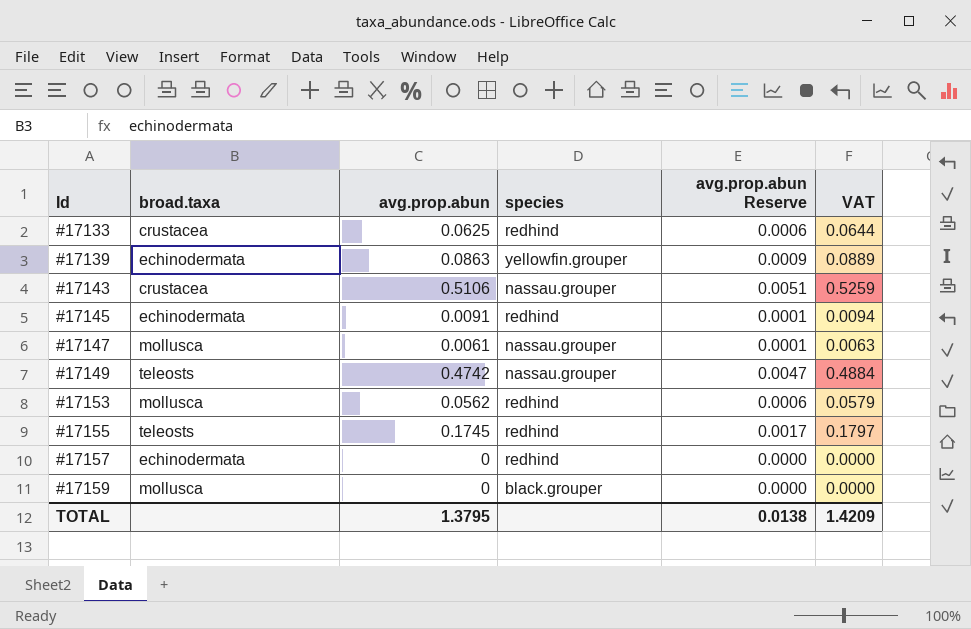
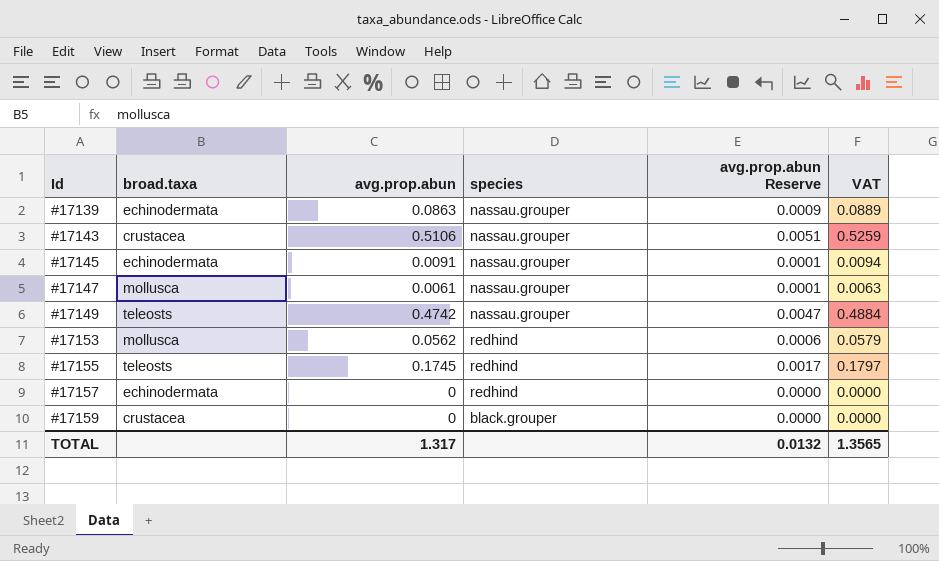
row #17133: crustacea | 0.0625 | redhind | 0.0006 | 0.0644 -> none
#17139 | species: yellowfin.grouper -> nassau.grouper
#17145 | species: redhind -> nassau.grouper
#17159 | broad.taxa: mollusca -> crustacea
TOTAL | avg.prop.abun: 1.3795 -> 1.317
TOTAL | avg.prop.abun Reserve: 0.0138 -> 0.0132
TOTAL | VAT: 1.4209 -> 1.3565

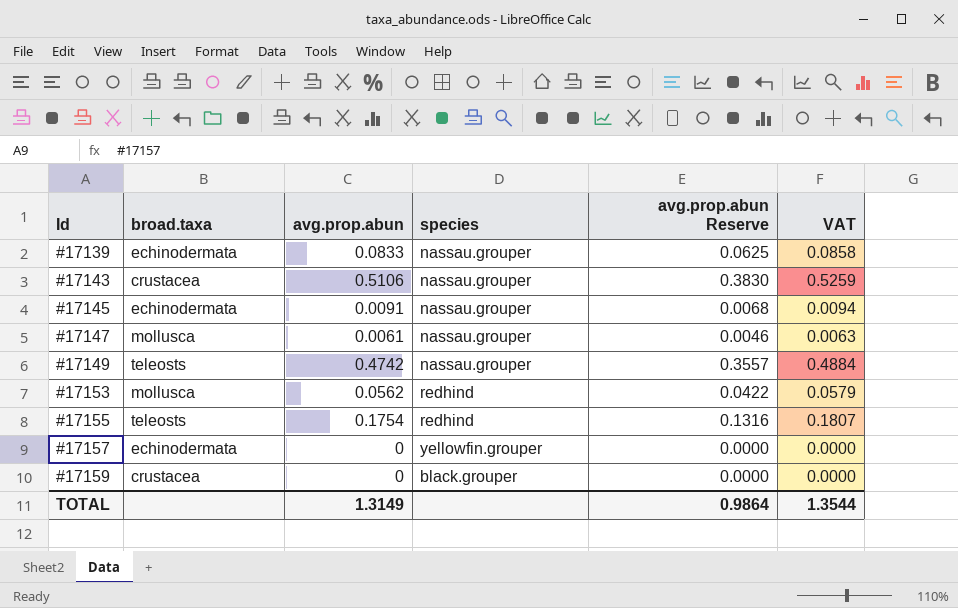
column avg.prop.abun Reserve | formula: [avg.prop.abun] * 0.01 -> [avg.prop.abun] * 0.75
#17139 | avg.prop.abun: 0.0863 -> 0.0833
#17139 | VAT: 0.0889 -> 0.0858
#17155 | avg.prop.abun: 0.1745 -> 0.1754
#17155 | VAT: 0.1797 -> 0.1807
#17157 | species: redhind -> yellowfin.grouper
TOTAL | avg.prop.abun: 1.317 -> 1.3149
TOTAL | avg.prop.abun Reserve: 0.0132 -> 0.9864
TOTAL | VAT: 1.3565 -> 1.3544

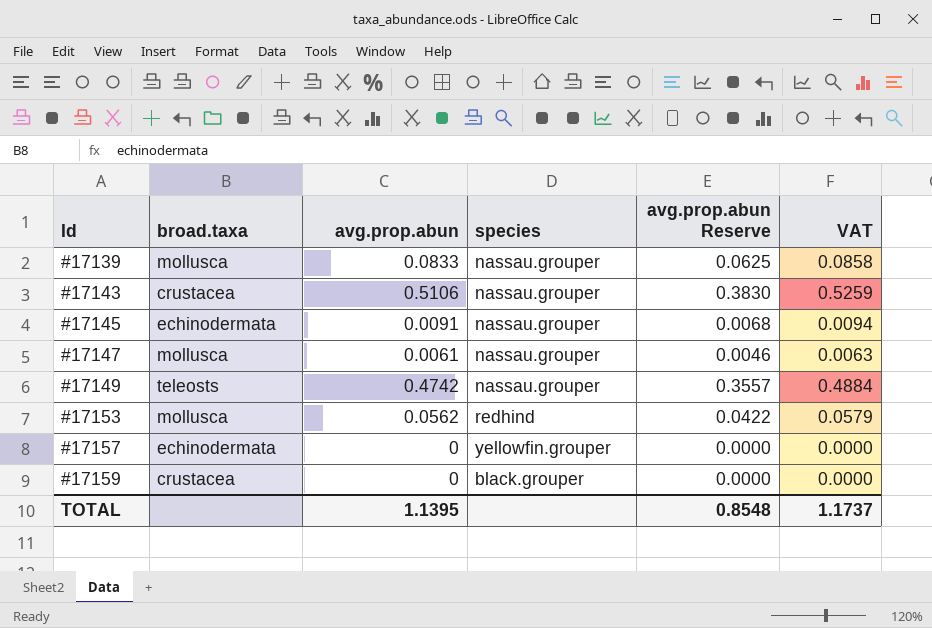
row #17155: teleosts | 0.1754 | redhind | 0.1316 | 0.1807 -> none
#17139 | broad.taxa: echinodermata -> mollusca
TOTAL | avg.prop.abun: 1.3149 -> 1.1395
TOTAL | avg.prop.abun Reserve: 0.9864 -> 0.8548
TOTAL | VAT: 1.3544 -> 1.1737

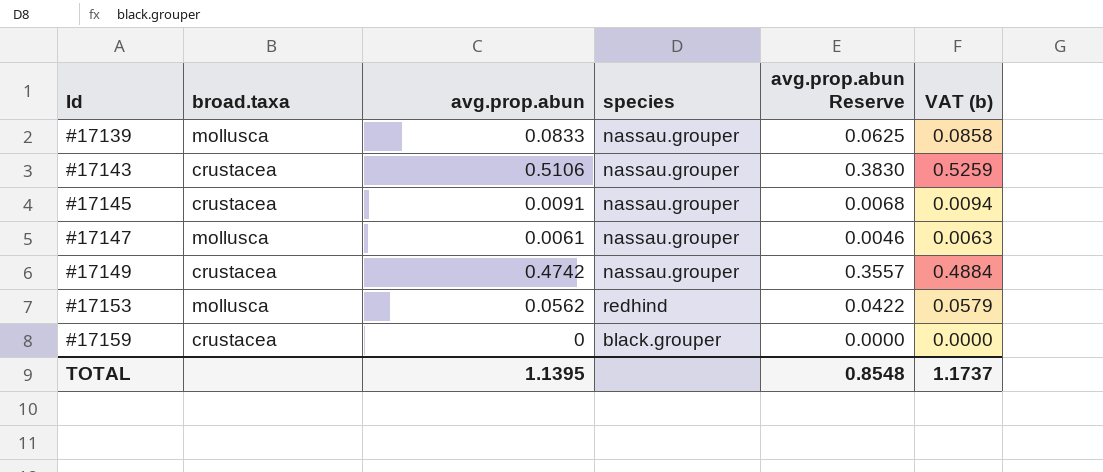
column name: VAT -> VAT (b)
row #17157: echinodermata | 0 | yellowfin.grouper | 0.0000 | 0.0000 -> none
#17145 | broad.taxa: echinodermata -> crustacea
#17149 | broad.taxa: teleosts -> crustacea

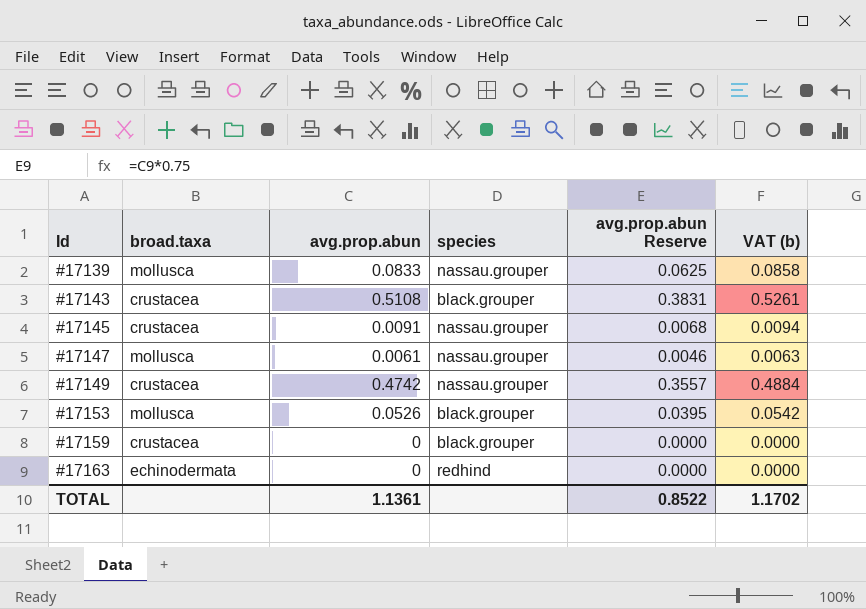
#17143 | avg.prop.abun: 0.5106 -> 0.5108
#17143 | species: nassau.grouper -> black.grouper
#17143 | avg.prop.abun Reserve: 0.3830 -> 0.3831
#17143 | VAT (b): 0.5259 -> 0.5261
#17153 | avg.prop.abun: 0.0562 -> 0.0526
#17153 | species: redhind -> black.grouper
#17153 | avg.prop.abun Reserve: 0.0422 -> 0.0395
#17153 | VAT (b): 0.0579 -> 0.0542
row #17163: none -> echinodermata | 0 | redhind | 0.0000 | 0.0000
TOTAL | avg.prop.abun: 1.1395 -> 1.1361
TOTAL | avg.prop.abun Reserve: 0.8548 -> 0.8522
TOTAL | VAT (b): 1.1737 -> 1.1702

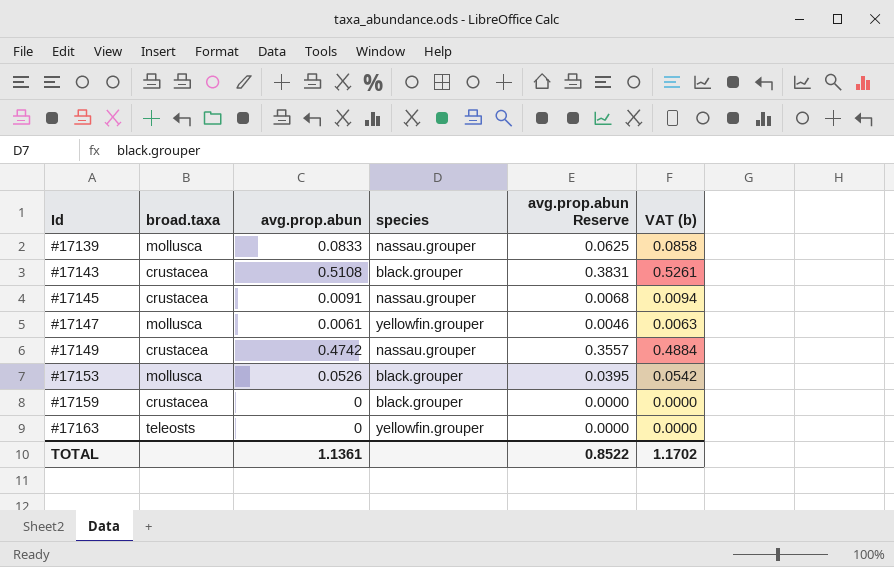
#17147 | species: nassau.grouper -> yellowfin.grouper
#17163 | broad.taxa: echinodermata -> teleosts
#17163 | species: redhind -> yellowfin.grouper

